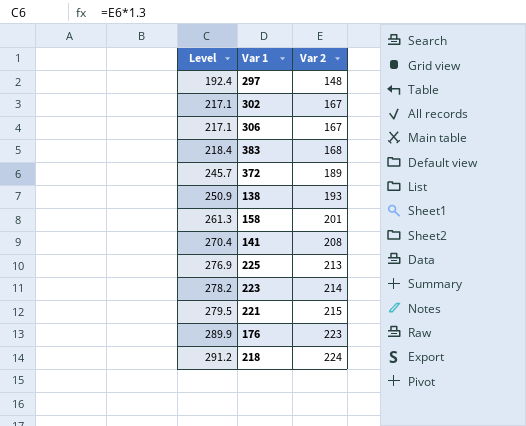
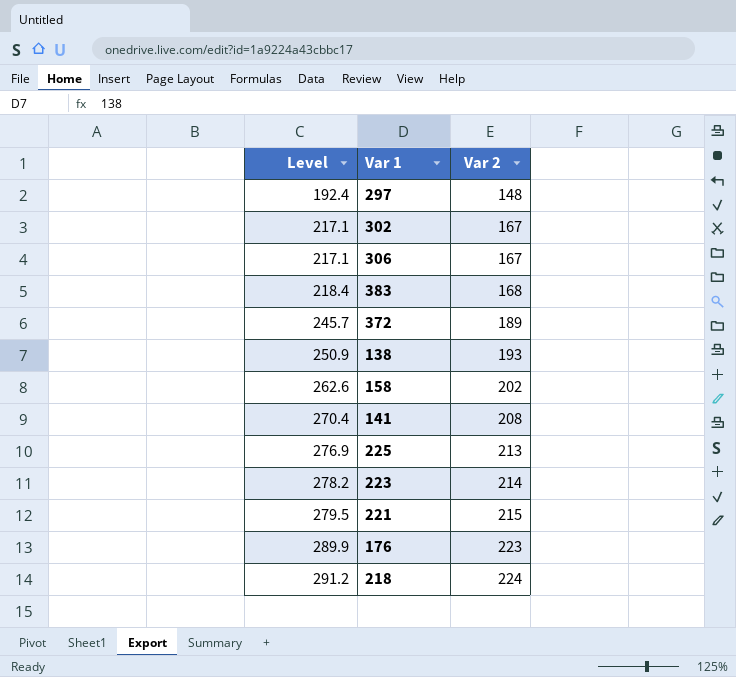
158 | Level: 261.3 -> 262.6
158 | Var 2: 201 -> 202

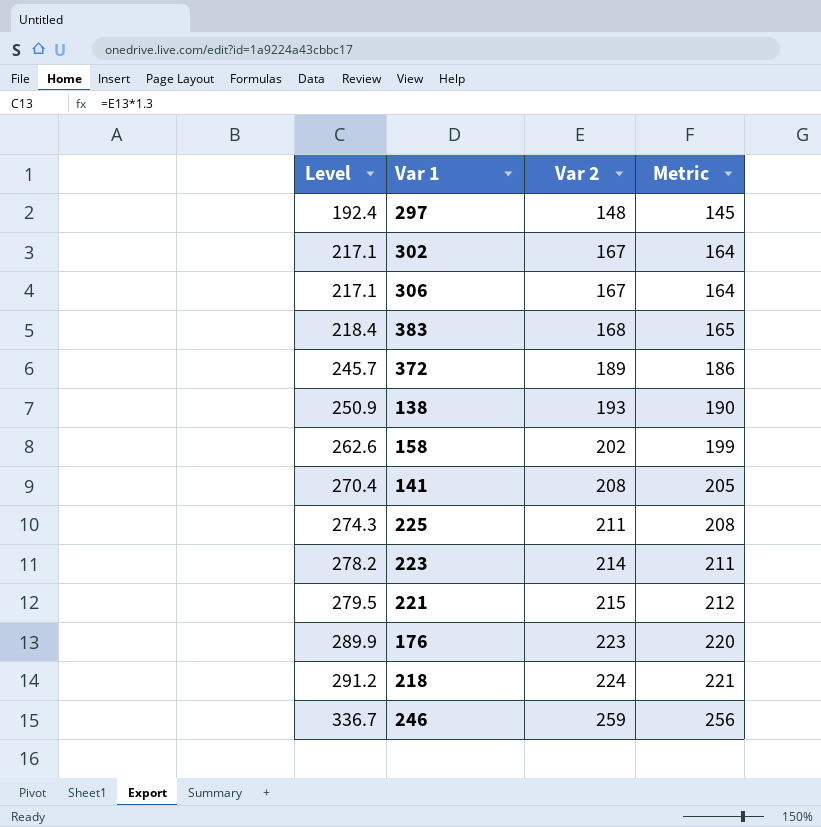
column Metric | formula: none -> [Var 2] - 3
225 | Level: 276.9 -> 274.3
225 | Var 2: 213 -> 211
row 246: none -> 336.7 | 259 | 256

